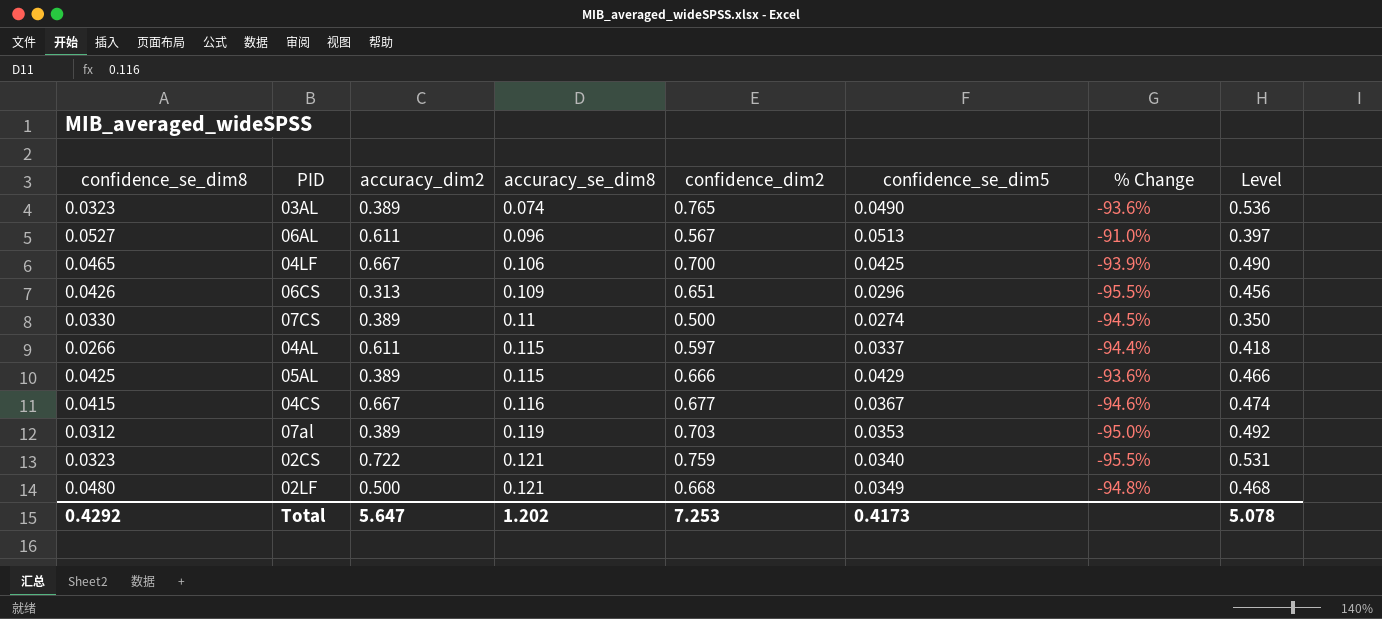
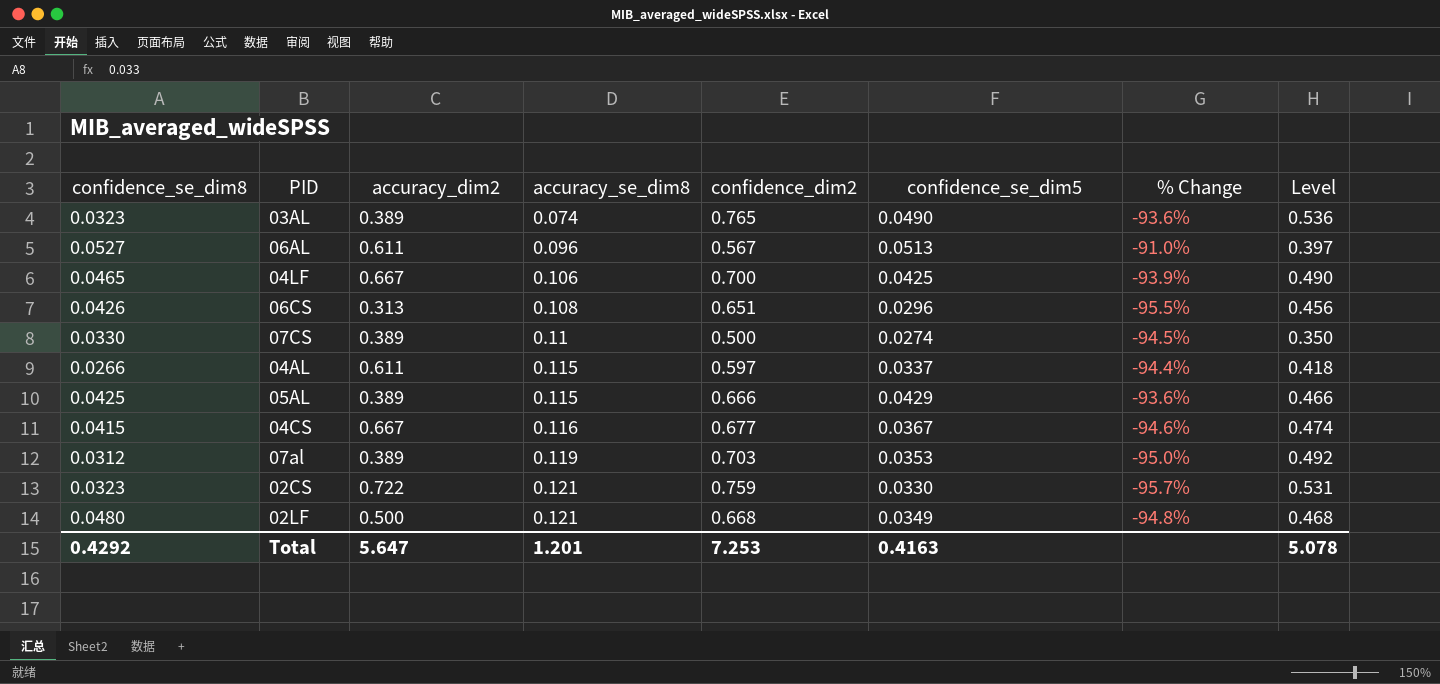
06CS | accuracy_se_dim8: 0.109 -> 0.108
02CS | confidence_se_dim5: 0.0340 -> 0.0330
02CS | % Change: -95.5% -> -95.7%
Total | accuracy_se_dim8: 1.202 -> 1.201
Total | confidence_se_dim5: 0.4173 -> 0.4163

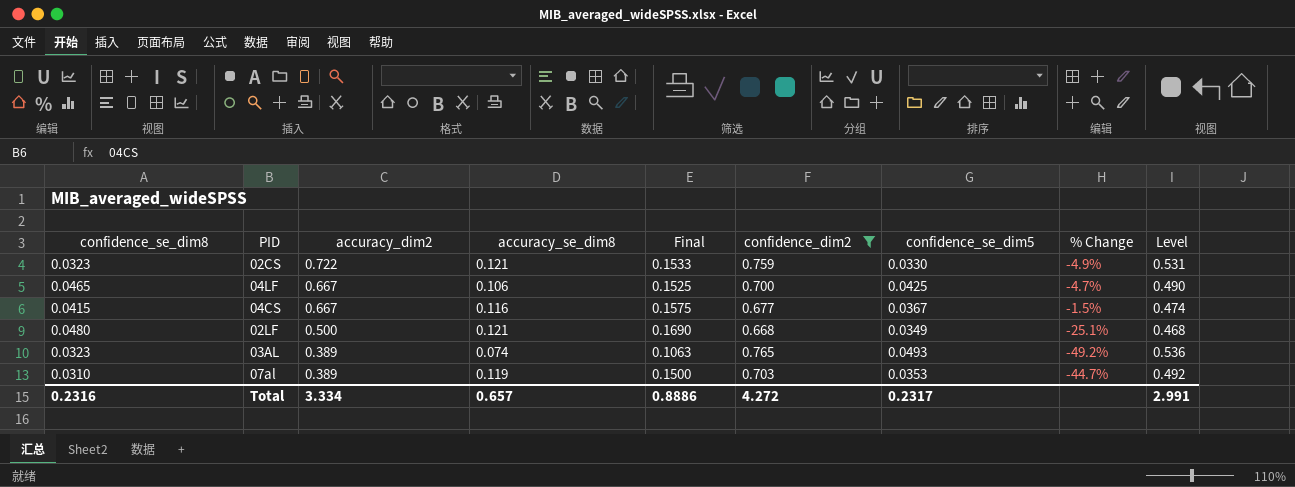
filter: none -> confidence_dim2 >= 0.668
row order: accuracy_se_dim8 ascending -> accuracy_dim2 descending
column Final | formula: none -> [confidence_se_dim8] + [accuracy_se_dim8]
column % Change | formula: ([confidence_se_dim5] - [confidence_dim2]) / [confidence_dim2] -> ([accuracy_dim2] - [confidence_dim2]) / [confidence_dim2]
03AL | confidence_se_dim5: 0.0490 -> 0.0493
07al | confidence_se_dim8: 0.0312 -> 0.0310
Total | confidence_se_dim8: 0.4292 -> 0.2316
Total | accuracy_dim2: 5.647 -> 3.334
Total | accuracy_se_dim8: 1.201 -> 0.657
Total | confidence_dim2: 7.253 -> 4.272
Total | confidence_se_dim5: 0.4163 -> 0.2317
Total | Level: 5.078 -> 2.991

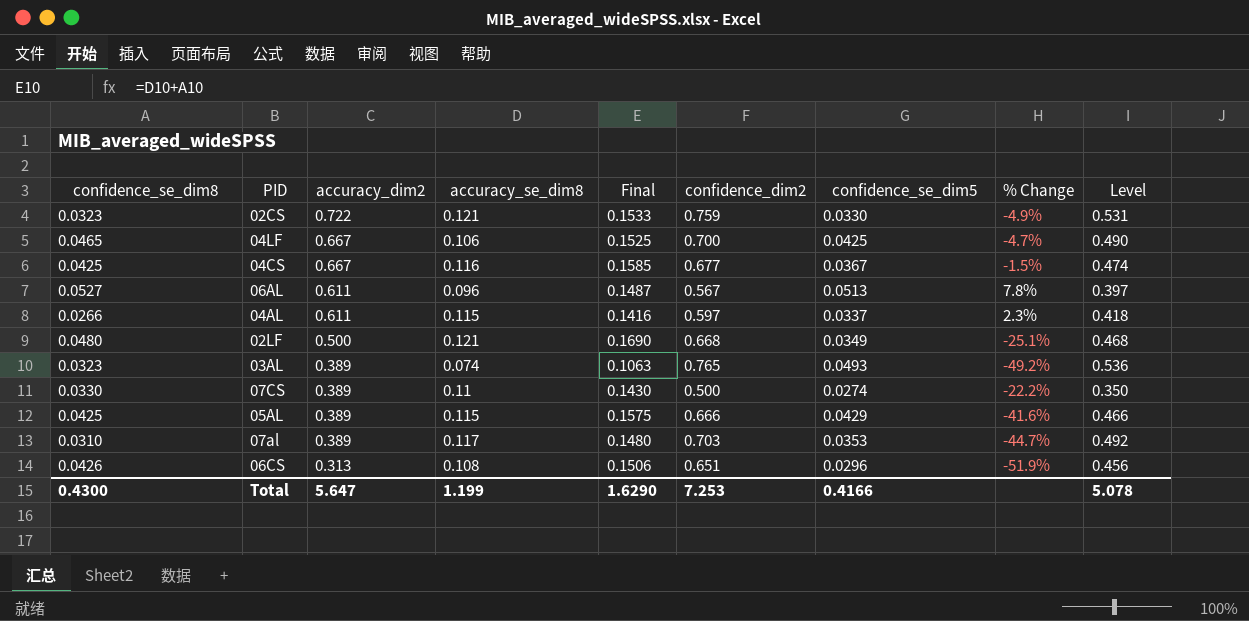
filter: confidence_dim2 >= 0.668 -> none
04CS | confidence_se_dim8: 0.0415 -> 0.0425
04CS | Final: 0.1575 -> 0.1585
07al | accuracy_se_dim8: 0.119 -> 0.117
07al | Final: 0.1500 -> 0.1480
Total | confidence_se_dim8: 0.2316 -> 0.4300
Total | accuracy_dim2: 3.334 -> 5.647
Total | accuracy_se_dim8: 0.657 -> 1.199
Total | Final: 0.8886 -> 1.6290
Total | confidence_dim2: 4.272 -> 7.253
Total | confidence_se_dim5: 0.2317 -> 0.4166
Total | Level: 2.991 -> 5.078

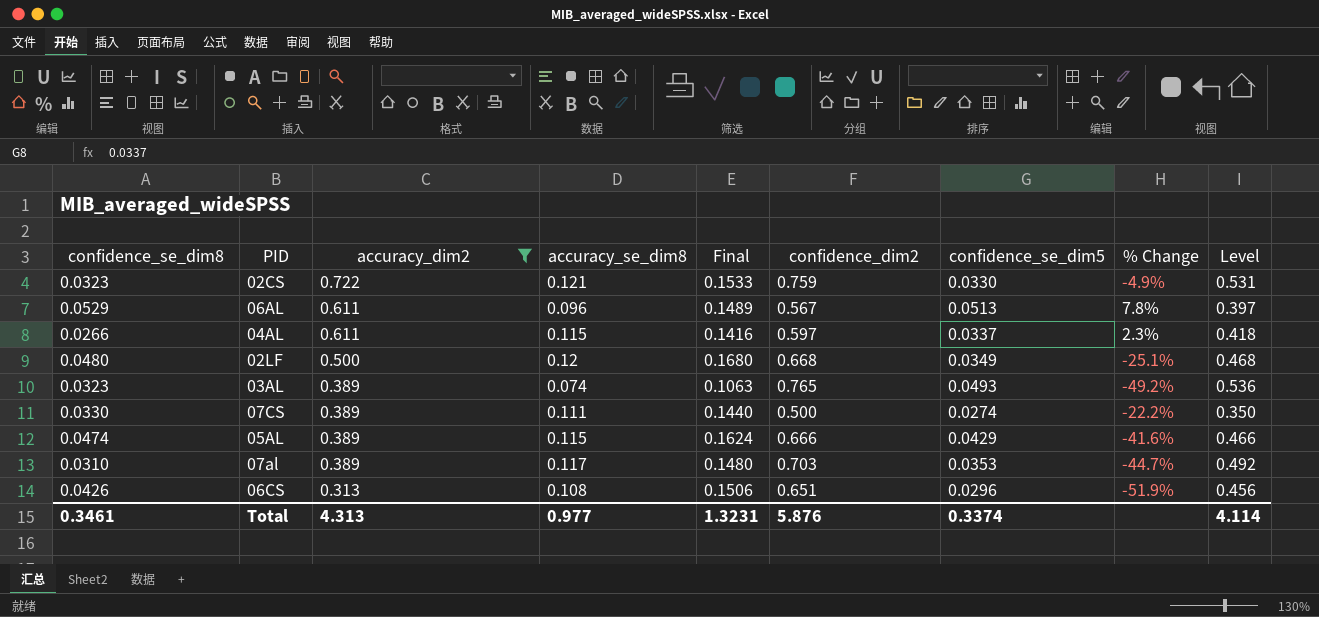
filter: none -> accuracy_dim2 != 0.667
06AL | confidence_se_dim8: 0.0527 -> 0.0529
06AL | Final: 0.1487 -> 0.1489
02LF | accuracy_se_dim8: 0.121 -> 0.12
02LF | Final: 0.1690 -> 0.1680
07CS | accuracy_se_dim8: 0.11 -> 0.111
07CS | Final: 0.1430 -> 0.1440
05AL | confidence_se_dim8: 0.0425 -> 0.0474
05AL | Final: 0.1575 -> 0.1624
Total | confidence_se_dim8: 0.4300 -> 0.3461
Total | accuracy_dim2: 5.647 -> 4.313
Total | accuracy_se_dim8: 1.199 -> 0.977
Total | Final: 1.6290 -> 1.3231
Total | confidence_dim2: 7.253 -> 5.876
Total | confidence_se_dim5: 0.4166 -> 0.3374
Total | Level: 5.078 -> 4.114

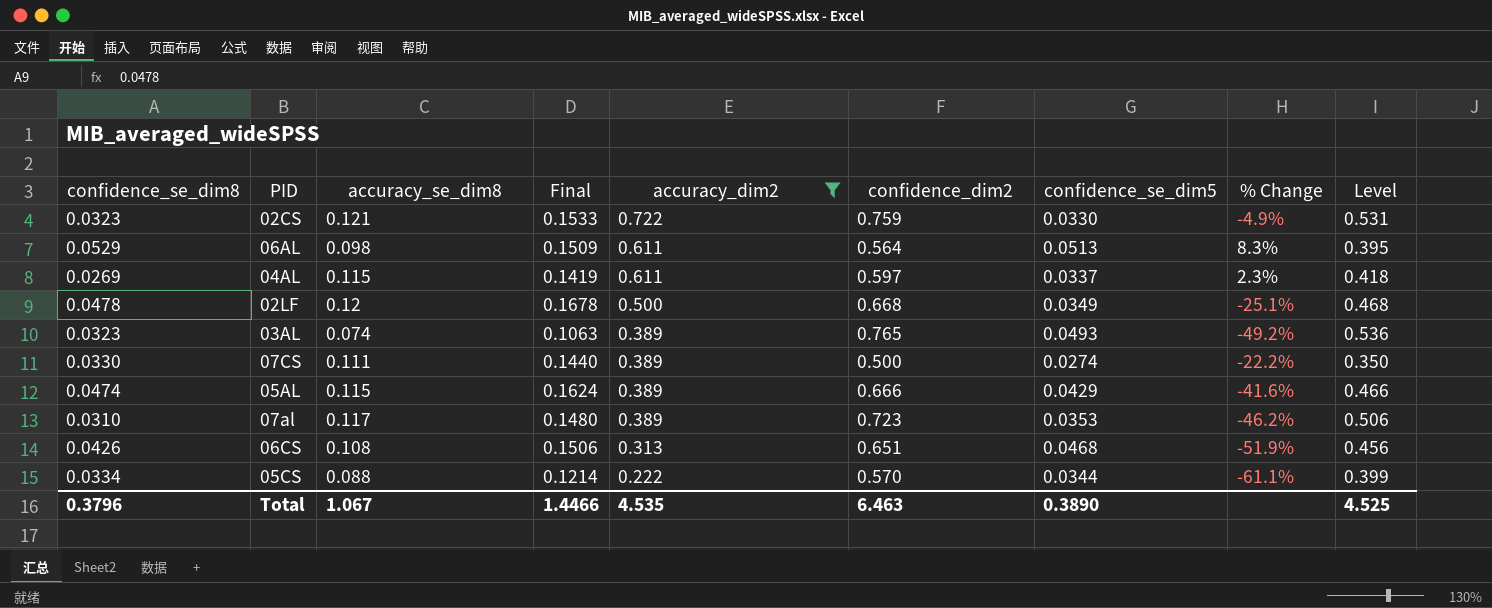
column accuracy_dim2 | position: 3 -> 5
06AL | accuracy_se_dim8: 0.096 -> 0.098
06AL | Final: 0.1489 -> 0.1509
06AL | confidence_dim2: 0.567 -> 0.564
06AL | % Change: 7.8% -> 8.3%
06AL | Level: 0.397 -> 0.395
04AL | confidence_se_dim8: 0.0266 -> 0.0269
04AL | Final: 0.1416 -> 0.1419
02LF | confidence_se_dim8: 0.0480 -> 0.0478
02LF | Final: 0.1680 -> 0.1678
07al | confidence_dim2: 0.703 -> 0.723
07al | % Change: -44.7% -> -46.2%
07al | Level: 0.492 -> 0.506
06CS | confidence_se_dim5: 0.0296 -> 0.0468
row 05CS: none -> 0.0334 | 0.088 | 0.1214 | 0.222 | 0.570 | 0.0344 | -61.1% | 0.399
Total | confidence_se_dim8: 0.3461 -> 0.3796
Total | accuracy_se_dim8: 0.977 -> 1.067
Total | Final: 1.3231 -> 1.4466
Total | accuracy_dim2: 4.313 -> 4.535
Total | confidence_dim2: 5.876 -> 6.463
Total | confidence_se_dim5: 0.3374 -> 0.3890
Total | Level: 4.114 -> 4.525

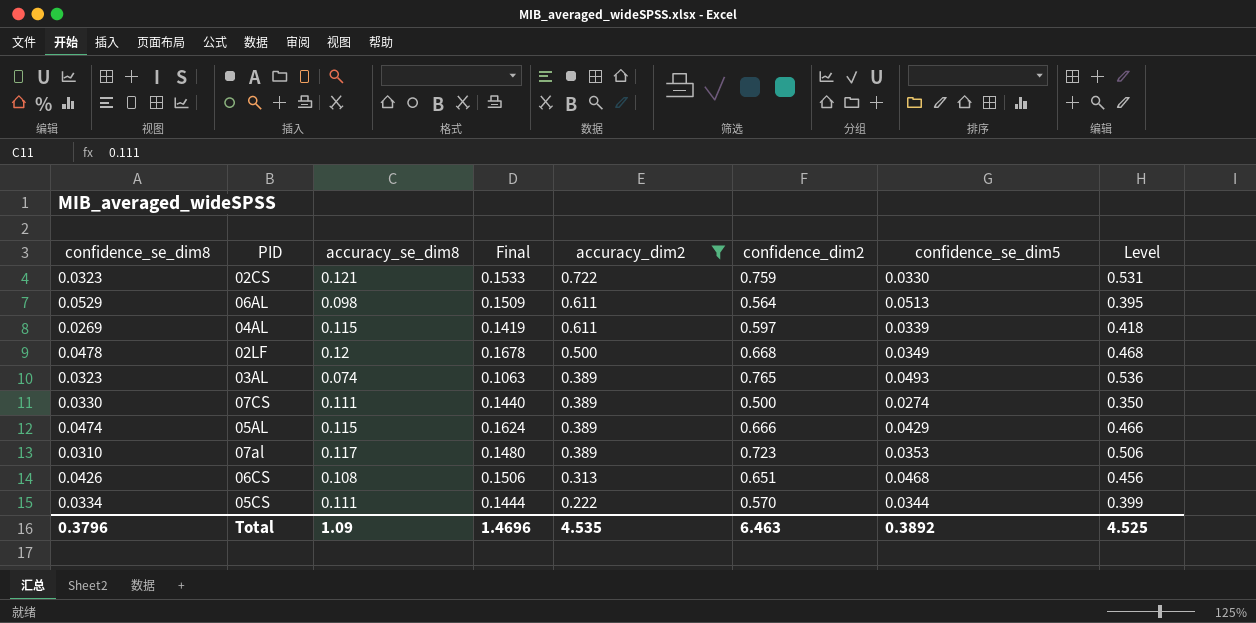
column % Change | formula: ([accuracy_dim2] - [confidence_dim2]) / [confidence_dim2] -> none
04AL | confidence_se_dim5: 0.0337 -> 0.0339
05CS | accuracy_se_dim8: 0.088 -> 0.111
05CS | Final: 0.1214 -> 0.1444
Total | accuracy_se_dim8: 1.067 -> 1.09
Total | Final: 1.4466 -> 1.4696
Total | confidence_se_dim5: 0.3890 -> 0.3892

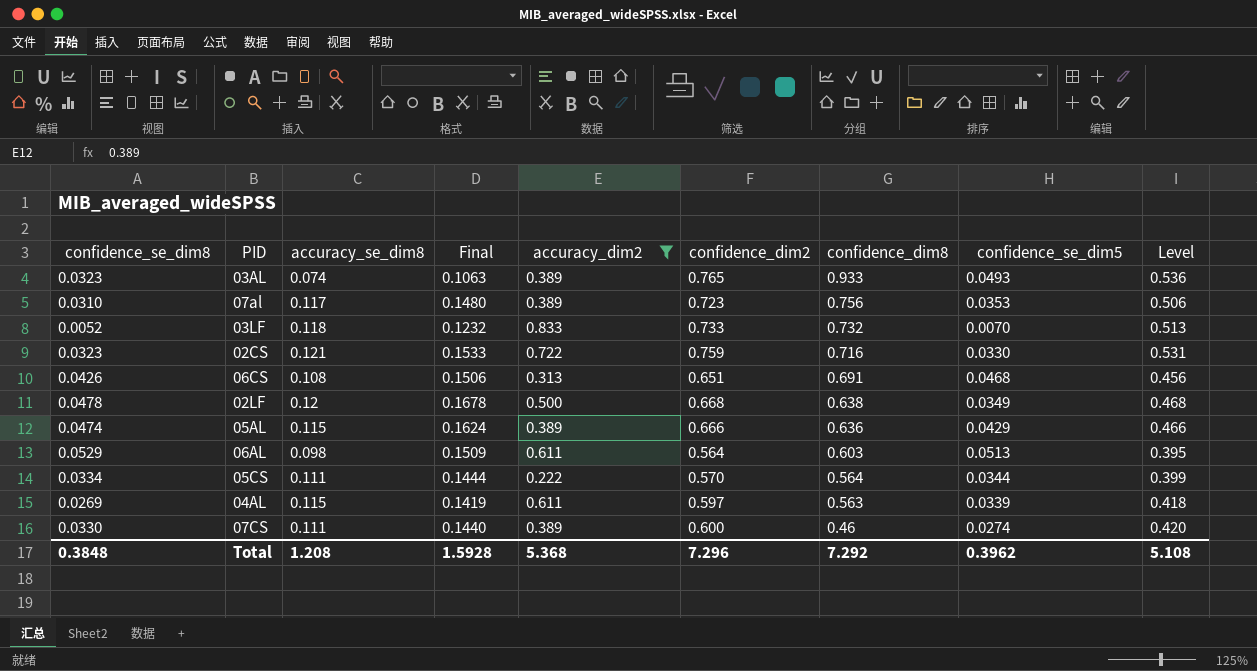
row order: accuracy_dim2 descending -> confidence_dim8 descending
column confidence_dim8 | position: none -> 7
row 03LF: none -> 0.0052 | 0.118 | 0.1232 | 0.833 | 0.733 | 0.732 | 0.0070 | 0.513
07CS | confidence_dim2: 0.500 -> 0.600
07CS | Level: 0.350 -> 0.420
Total | confidence_se_dim8: 0.3796 -> 0.3848
Total | accuracy_se_dim8: 1.09 -> 1.208
Total | Final: 1.4696 -> 1.5928
Total | accuracy_dim2: 4.535 -> 5.368
Total | confidence_dim2: 6.463 -> 7.296
Total | confidence_se_dim5: 0.3892 -> 0.3962
Total | Level: 4.525 -> 5.108

